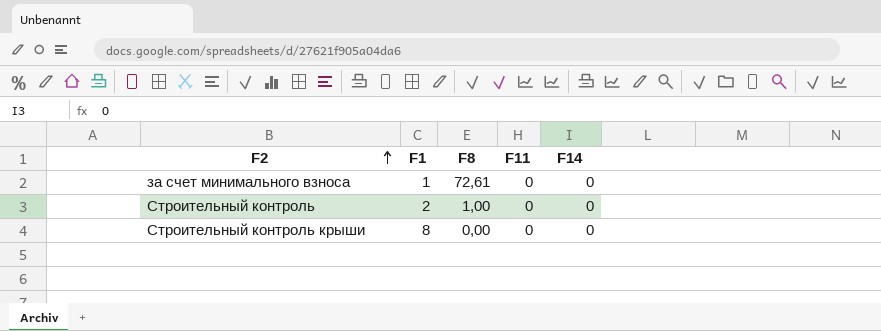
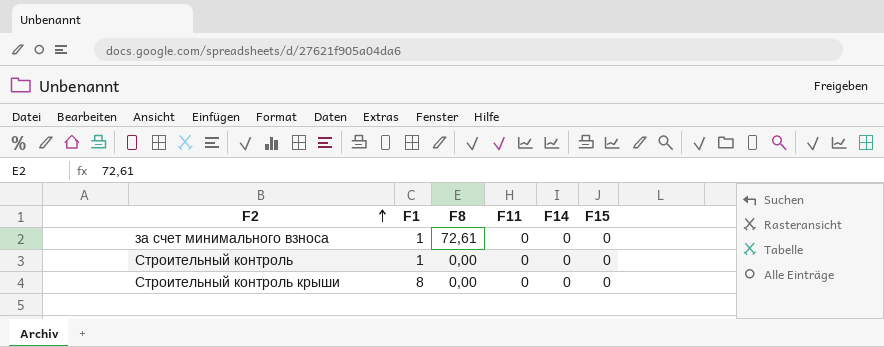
column F15 | position: none -> 6
Строительный контроль | F1: 2 -> 1
Строительный контроль | F8: 1,00 -> 0,00

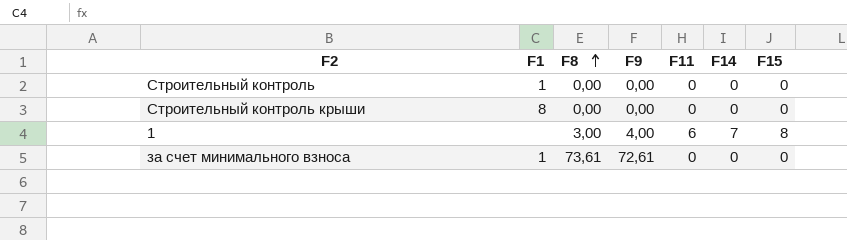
row order: F2 ascending -> F8 ascending
column F9 | position: none -> 4
row 1: none -> none | 3,00 | 4,00 | 6 | 7 | 8
за счет минимального взноса | F8: 72,61 -> 73,61

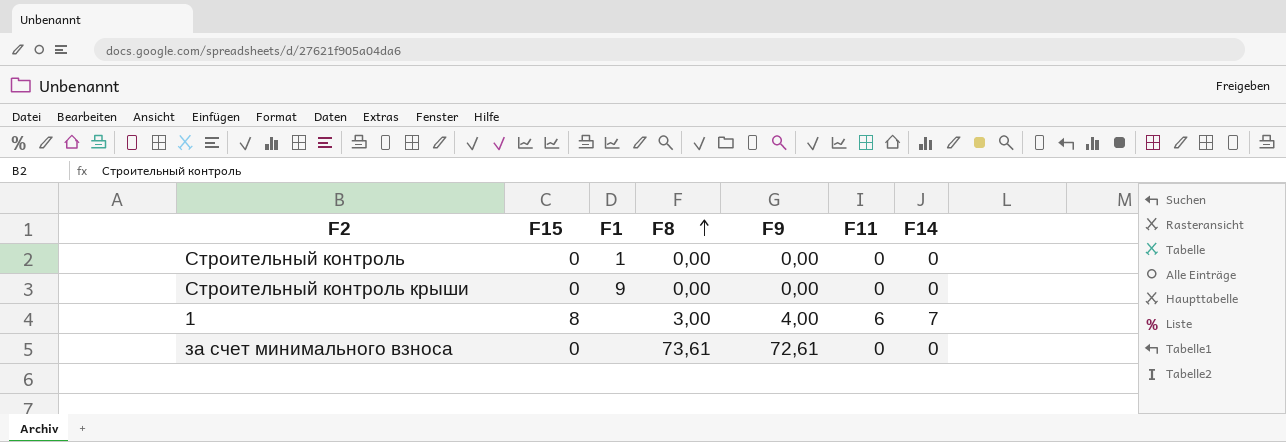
column F15 | position: 7 -> 2
Строительный контроль крыши | F1: 8 -> 9
за счет минимального взноса | F1: 1 -> none

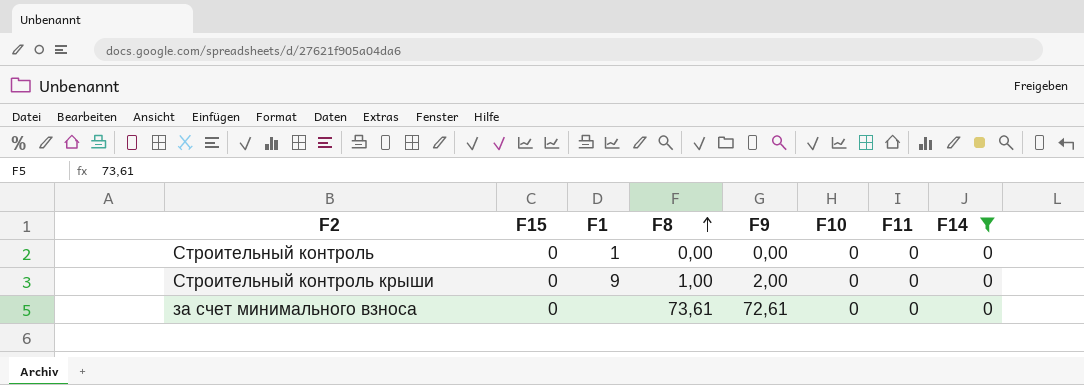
filter: none -> F14 = 0
column F10 | position: none -> 6
Строительный контроль крыши | F8: 0,00 -> 1,00
Строительный контроль крыши | F9: 0,00 -> 2,00

